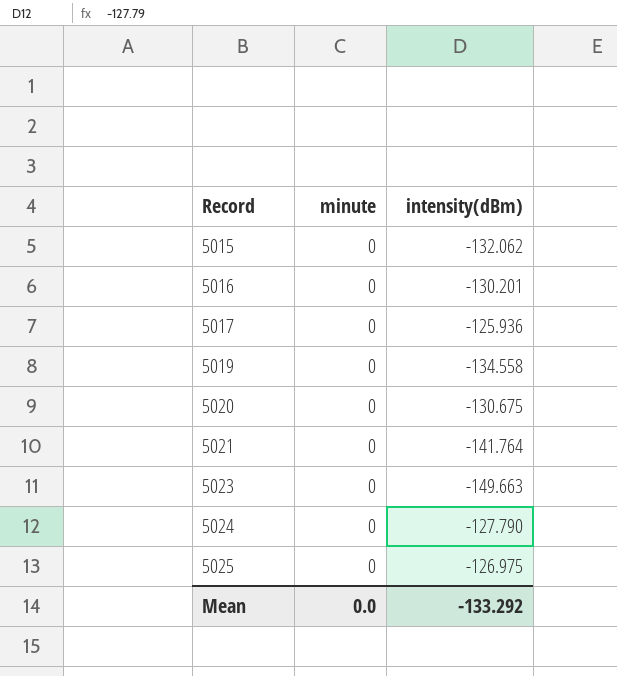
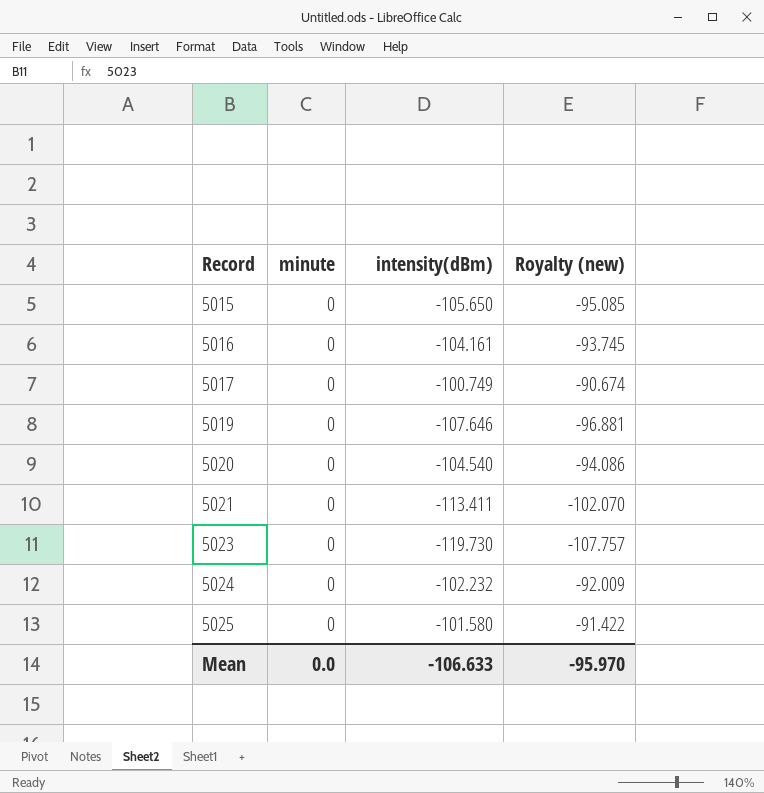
column Royalty (new) | formula: none -> [intensity(dBm)] * 0.9
5015 | intensity(dBm): -132.062 -> -105.650
5016 | intensity(dBm): -130.201 -> -104.161
5017 | intensity(dBm): -125.936 -> -100.749
5019 | intensity(dBm): -134.558 -> -107.646
5020 | intensity(dBm): -130.675 -> -104.540
5021 | intensity(dBm): -141.764 -> -113.411
5023 | intensity(dBm): -149.663 -> -119.730
5024 | intensity(dBm): -127.790 -> -102.232
5025 | intensity(dBm): -126.975 -> -101.580
Mean | intensity(dBm): -133.292 -> -106.633

